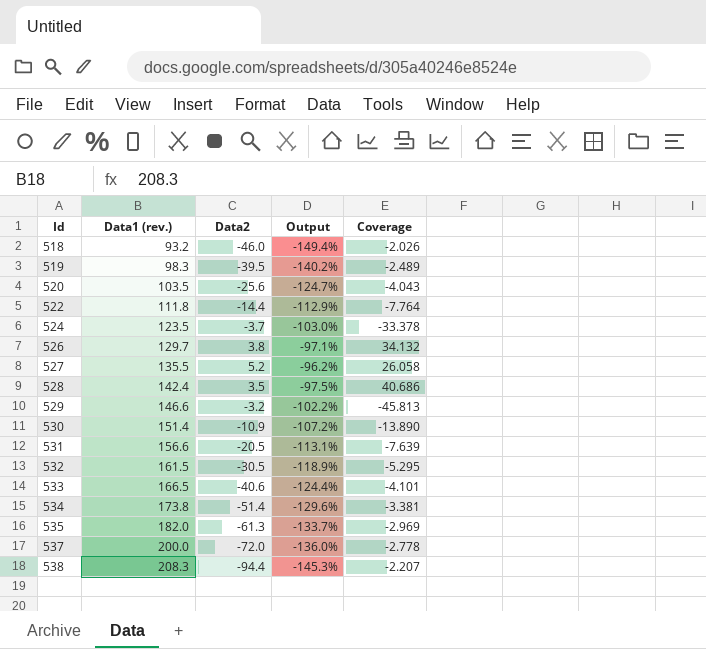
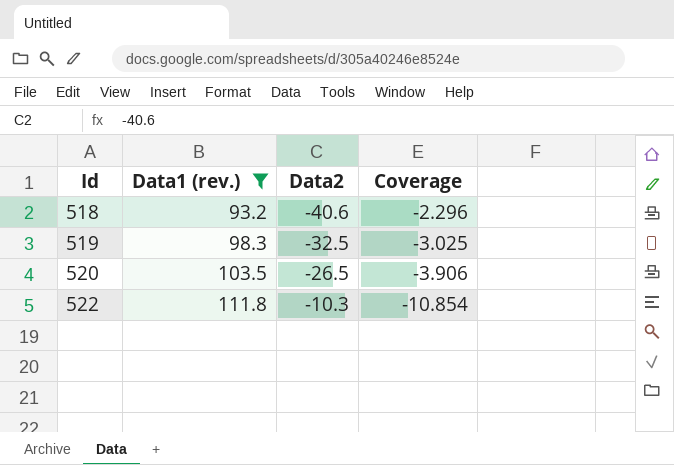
filter: none -> Data1 (rev.) <= 111.8
column Output | formula: ([Data2] - [Data1 (rev.)]) / [Data1 (rev.)] -> none
518 | Data2: -46.0 -> -40.6
518 | Coverage: -2.026 -> -2.296
519 | Data2: -39.5 -> -32.5
519 | Coverage: -2.489 -> -3.025
520 | Data2: -25.6 -> -26.5
520 | Coverage: -4.043 -> -3.906
522 | Data2: -14.4 -> -10.3
522 | Coverage: -7.764 -> -10.854

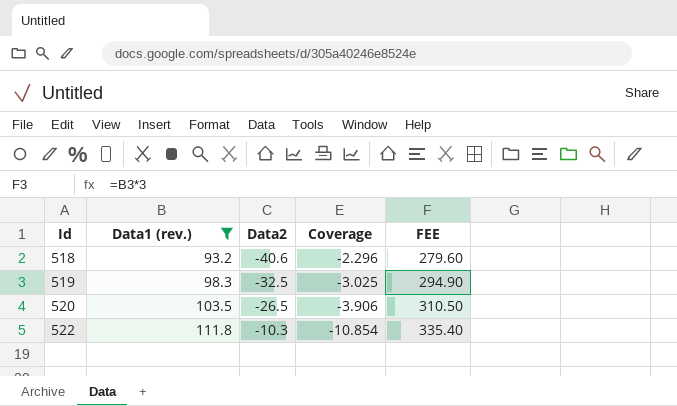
column FEE | formula: none -> [Data1 (rev.)] * 3

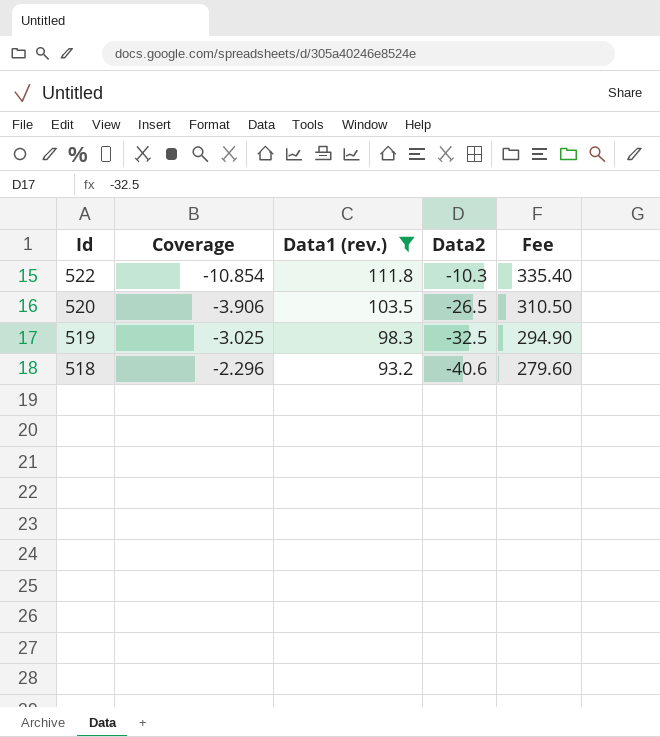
row order: Id ascending -> Id descending
column Coverage | position: 4 -> 2
column name: FEE -> Fee

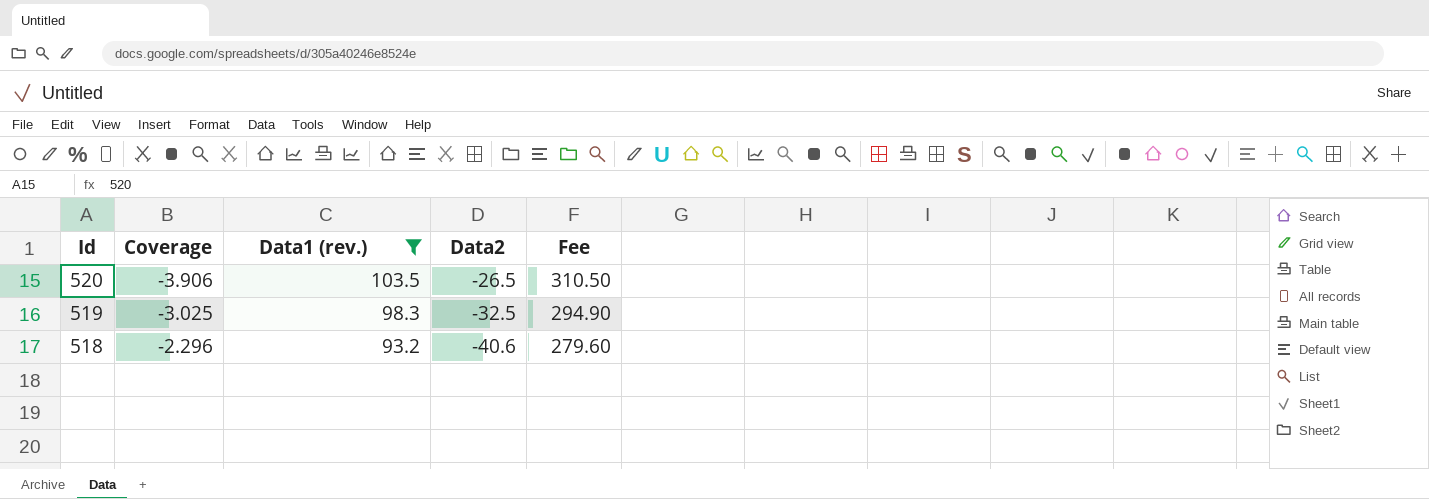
row 522: -10.854 | 111.8 | -10.3 | 335.40 -> none

